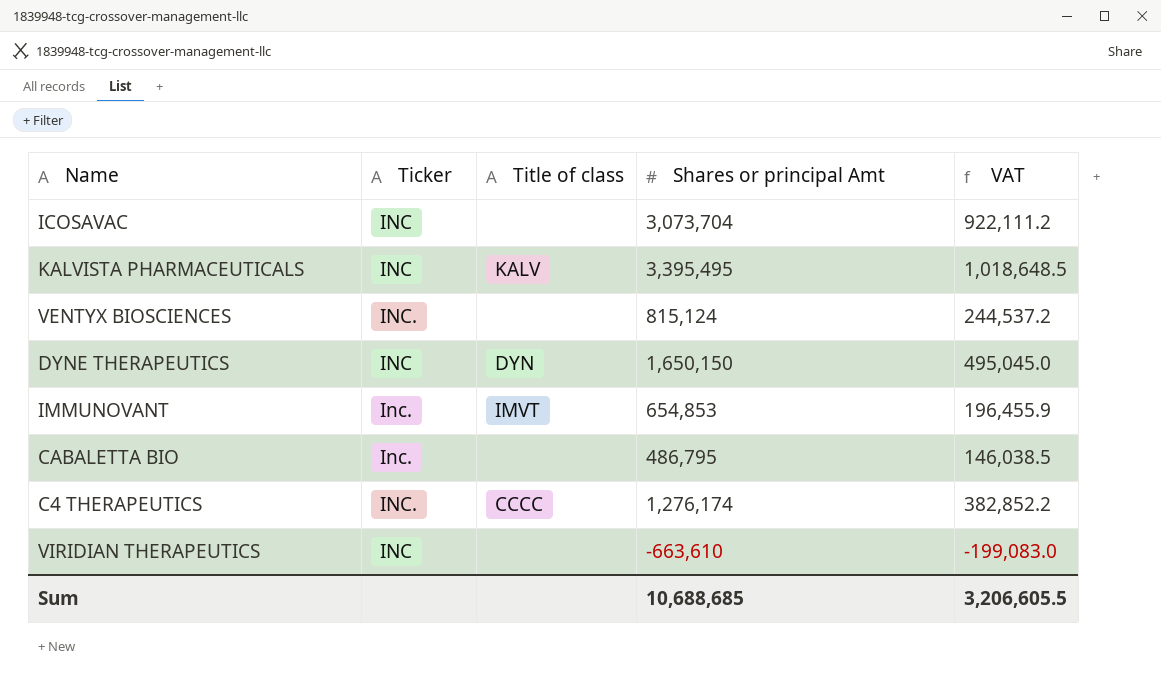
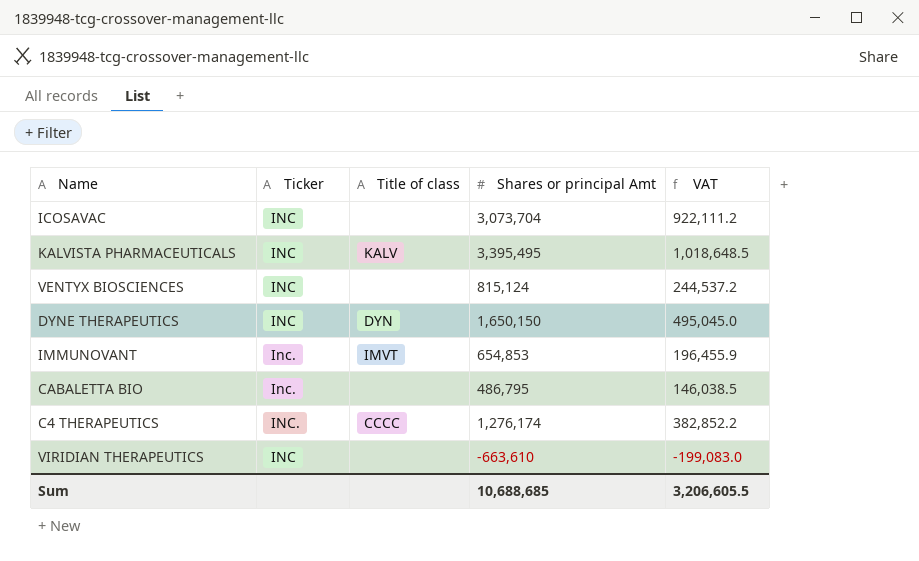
VENTYX BIOSCIENCES | Ticker: INC. -> INC

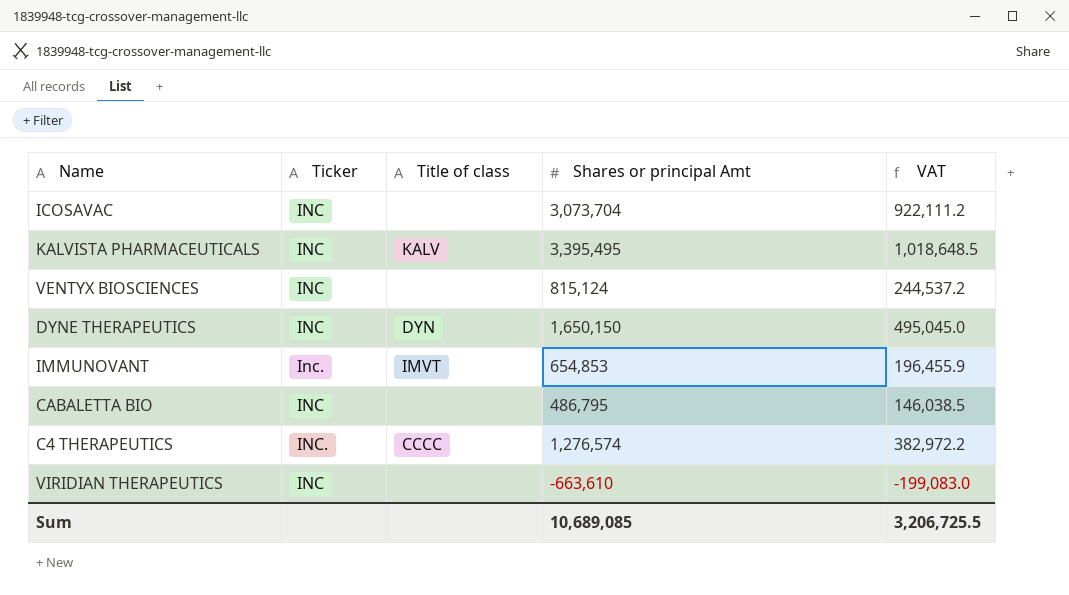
CABALETTA BIO | Ticker: Inc. -> INC
C4 THERAPEUTICS | Shares or principal Amt: 1,276,174 -> 1,276,574
C4 THERAPEUTICS | VAT: 382,852.2 -> 382,972.2
Sum | Shares or principal Amt: 10,688,685 -> 10,689,085
Sum | VAT: 3,206,605.5 -> 3,206,725.5

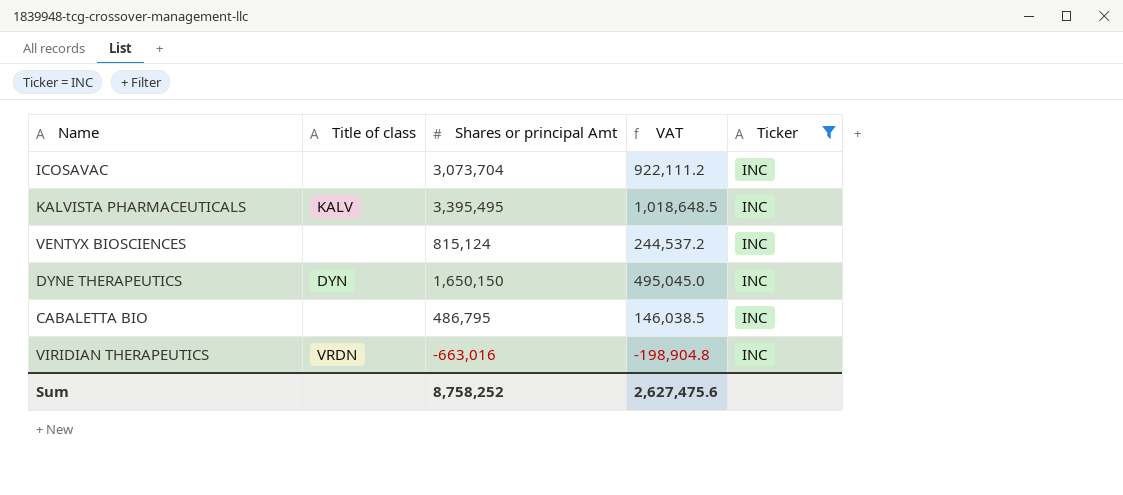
filter: none -> Ticker = INC
column Ticker | position: 2 -> 5
VIRIDIAN THERAPEUTICS | Title of class: none -> VRDN
VIRIDIAN THERAPEUTICS | Shares or principal Amt: -663,610 -> -663,016
VIRIDIAN THERAPEUTICS | VAT: -199,083.0 -> -198,904.8
Sum | Shares or principal Amt: 10,689,085 -> 8,758,252
Sum | VAT: 3,206,725.5 -> 2,627,475.6

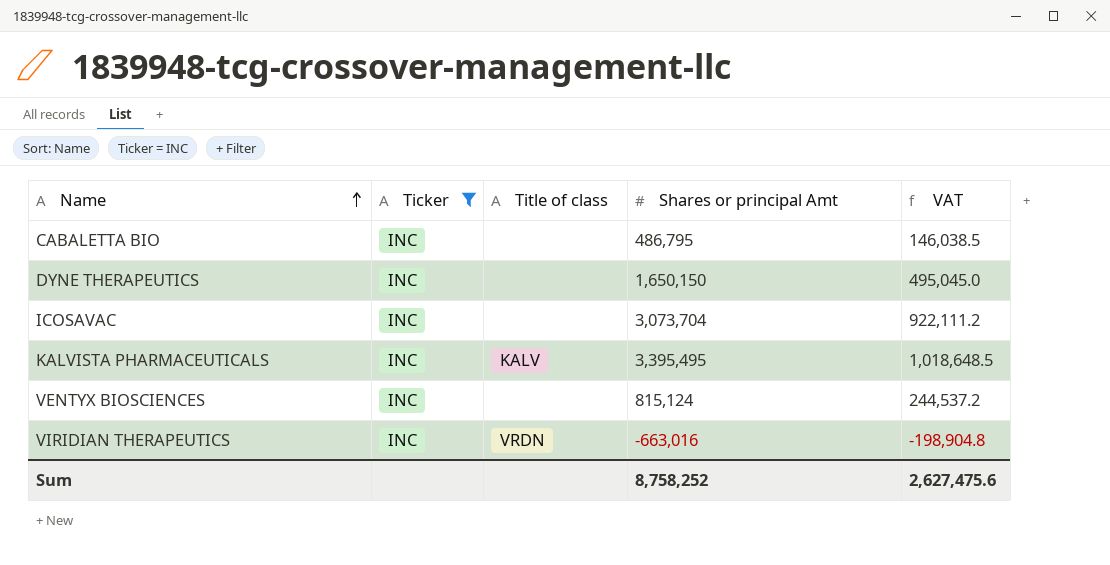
row order: none -> Name ascending
column Ticker | position: 5 -> 2
DYNE THERAPEUTICS | Title of class: DYN -> none

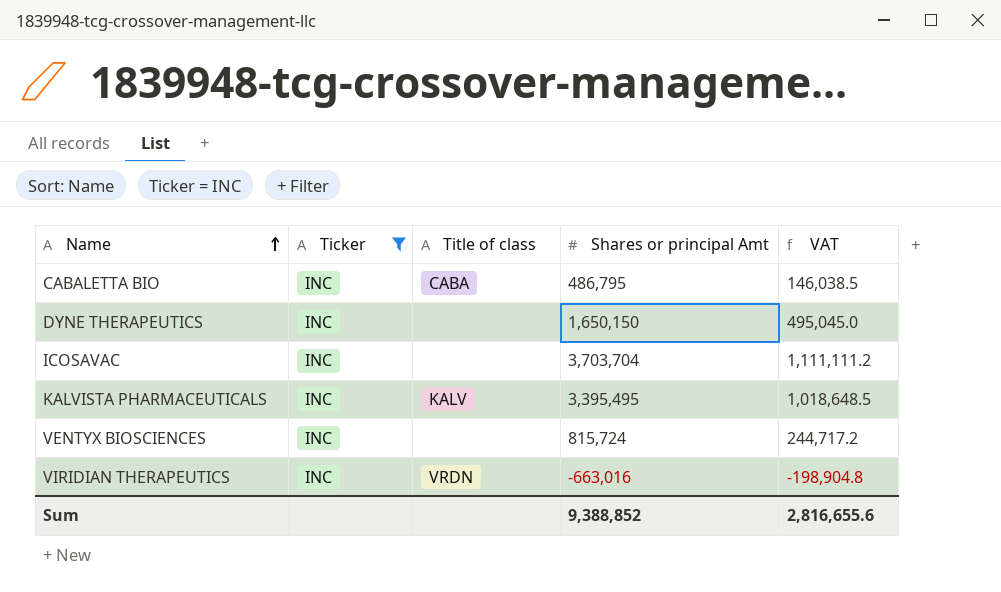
CABALETTA BIO | Title of class: none -> CABA
ICOSAVAC | Shares or principal Amt: 3,073,704 -> 3,703,704
ICOSAVAC | VAT: 922,111.2 -> 1,111,111.2
VENTYX BIOSCIENCES | Shares or principal Amt: 815,124 -> 815,724
VENTYX BIOSCIENCES | VAT: 244,537.2 -> 244,717.2
Sum | Shares or principal Amt: 8,758,252 -> 9,388,852
Sum | VAT: 2,627,475.6 -> 2,816,655.6

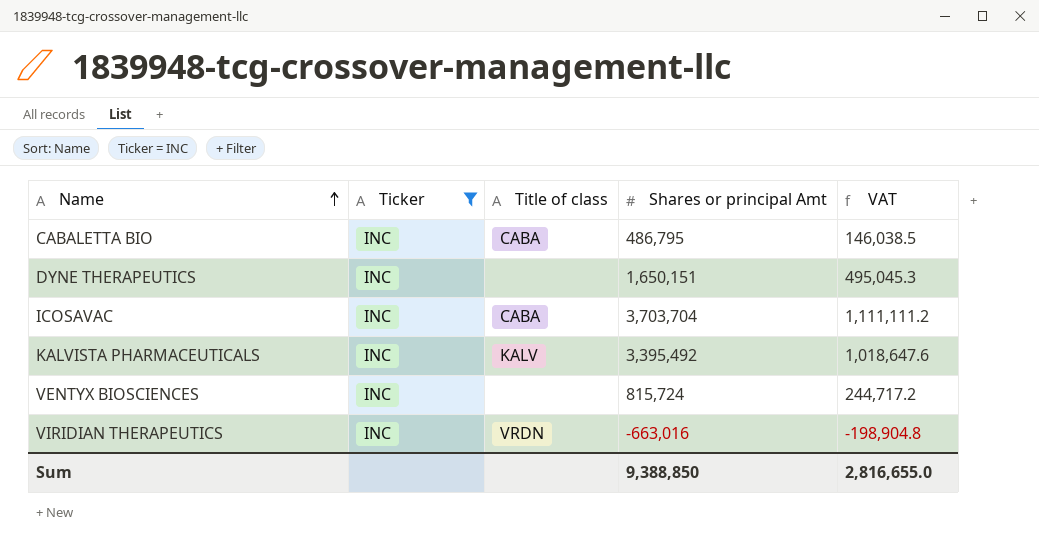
DYNE THERAPEUTICS | Shares or principal Amt: 1,650,150 -> 1,650,151
DYNE THERAPEUTICS | VAT: 495,045.0 -> 495,045.3
ICOSAVAC | Title of class: none -> CABA
KALVISTA PHARMACEUTICALS | Shares or principal Amt: 3,395,495 -> 3,395,492
KALVISTA PHARMACEUTICALS | VAT: 1,018,648.5 -> 1,018,647.6
Sum | Shares or principal Amt: 9,388,852 -> 9,388,850
Sum | VAT: 2,816,655.6 -> 2,816,655.0

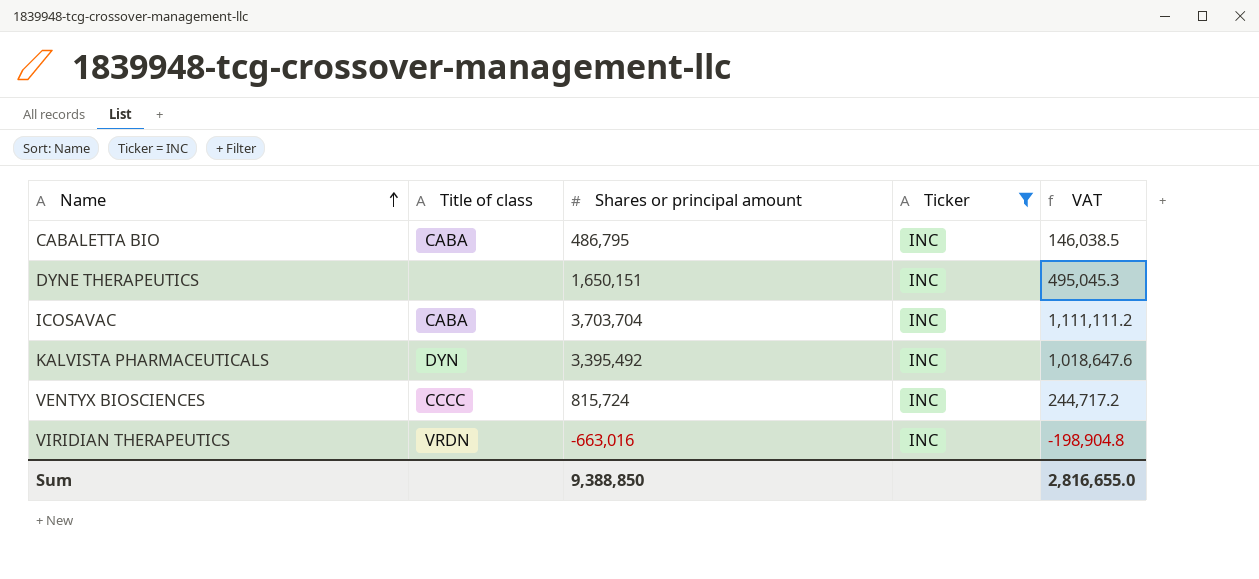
column name: Shares or principal Amt -> Shares or principal amount
column Ticker | position: 2 -> 4
KALVISTA PHARMACEUTICALS | Title of class: KALV -> DYN
VENTYX BIOSCIENCES | Title of class: none -> CCCC

